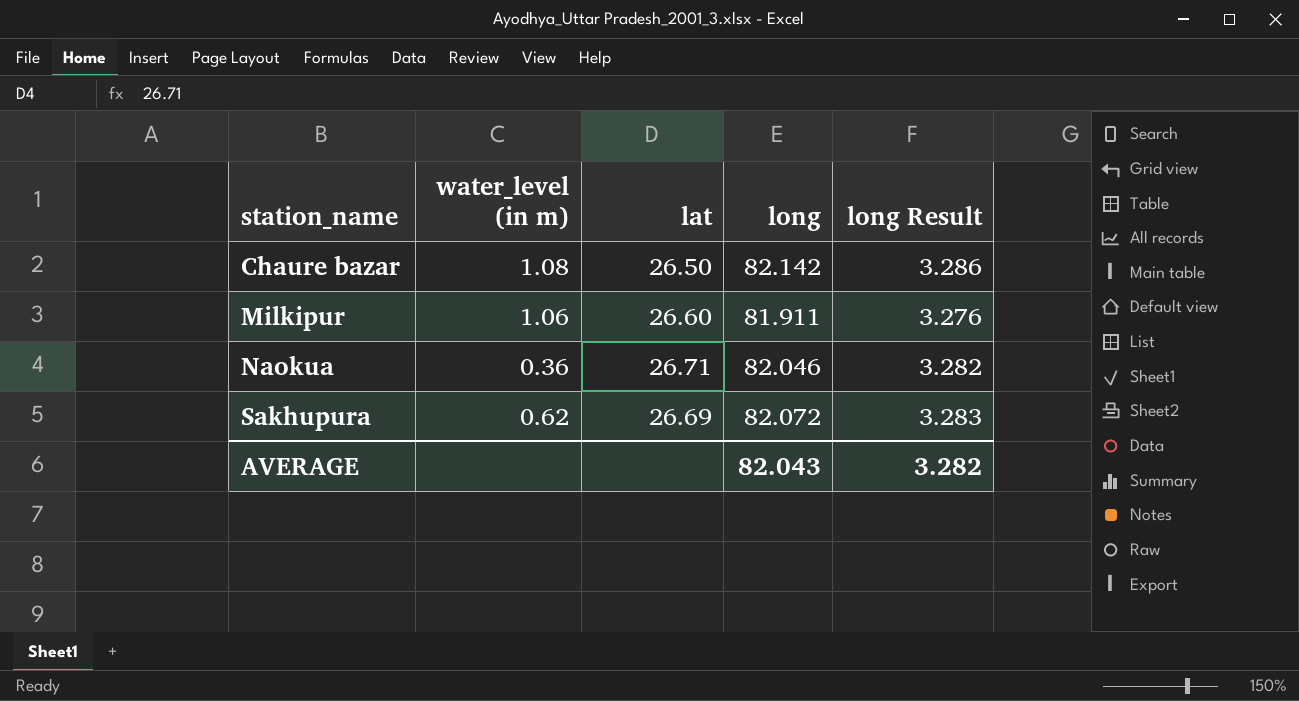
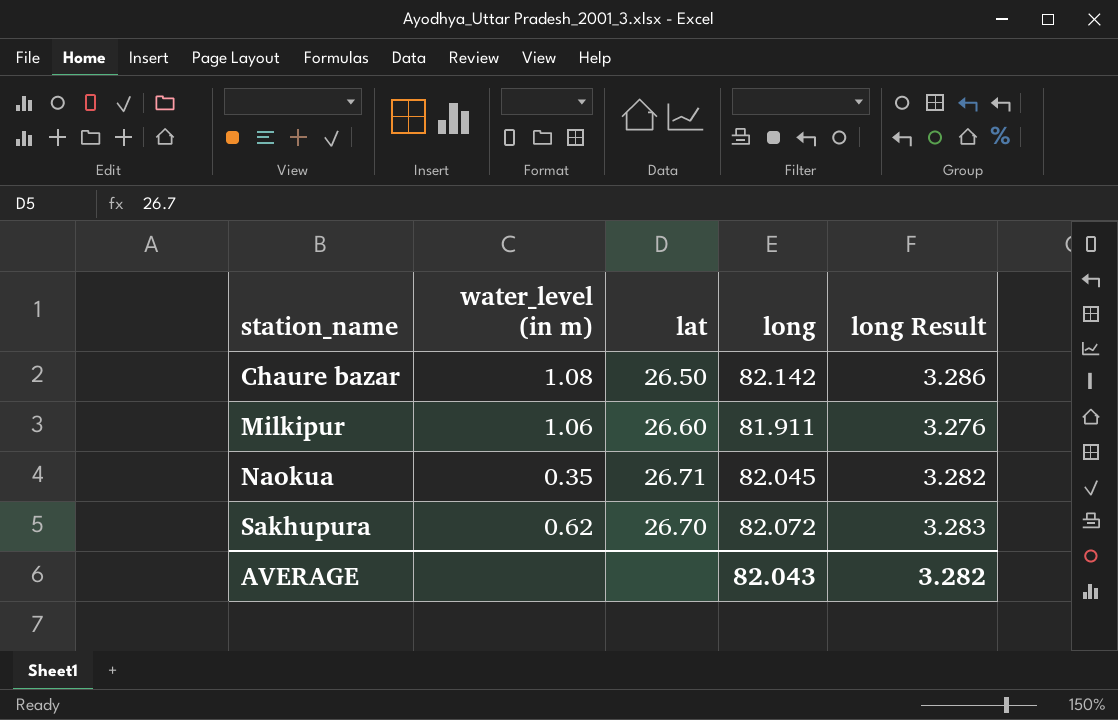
Naokua | water_level (in m): 0.36 -> 0.35
Naokua | long: 82.046 -> 82.045
Sakhupura | lat: 26.69 -> 26.70

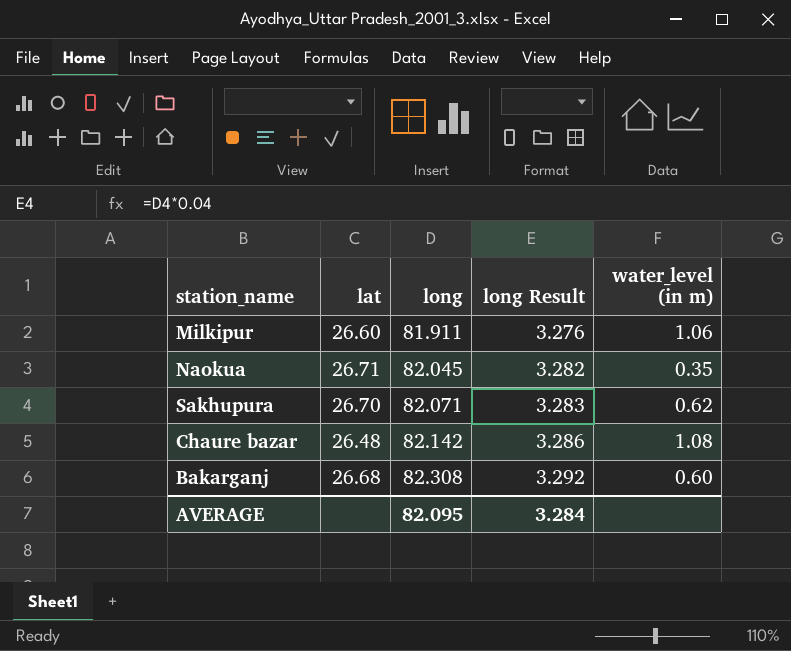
row order: station_name ascending -> long ascending
column water_level (in m) | position: 2 -> 5
Sakhupura | long: 82.072 -> 82.071
Chaure bazar | lat: 26.50 -> 26.48
row Bakarganj: none -> 26.68 | 82.308 | 3.292 | 0.60
AVERAGE | long: 82.043 -> 82.095
AVERAGE | long Result: 3.282 -> 3.284

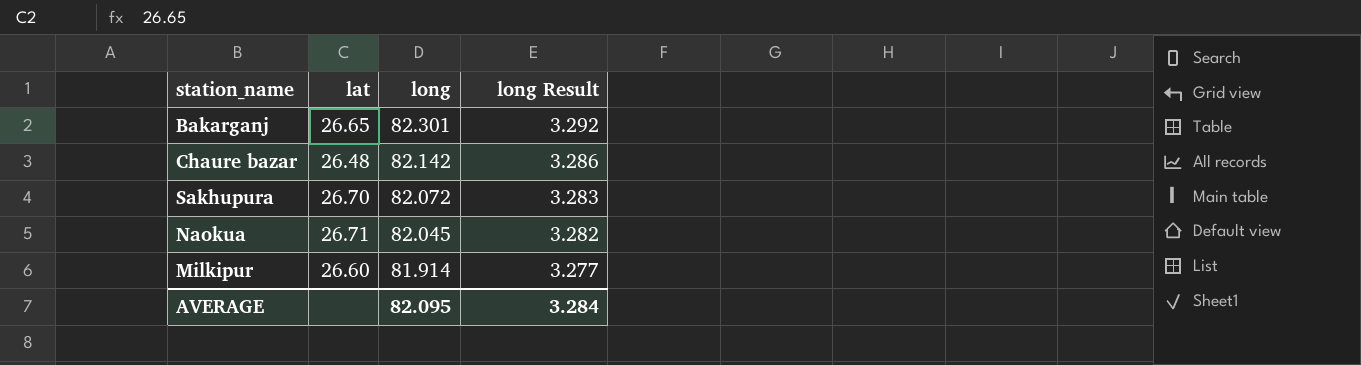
row order: long ascending -> long descending
column water_level (in m) | position: 5 -> none
Bakarganj | lat: 26.68 -> 26.65
Bakarganj | long: 82.308 -> 82.301
Sakhupura | long: 82.071 -> 82.072
Milkipur | long: 81.911 -> 81.914
Milkipur | long Result: 3.276 -> 3.277

